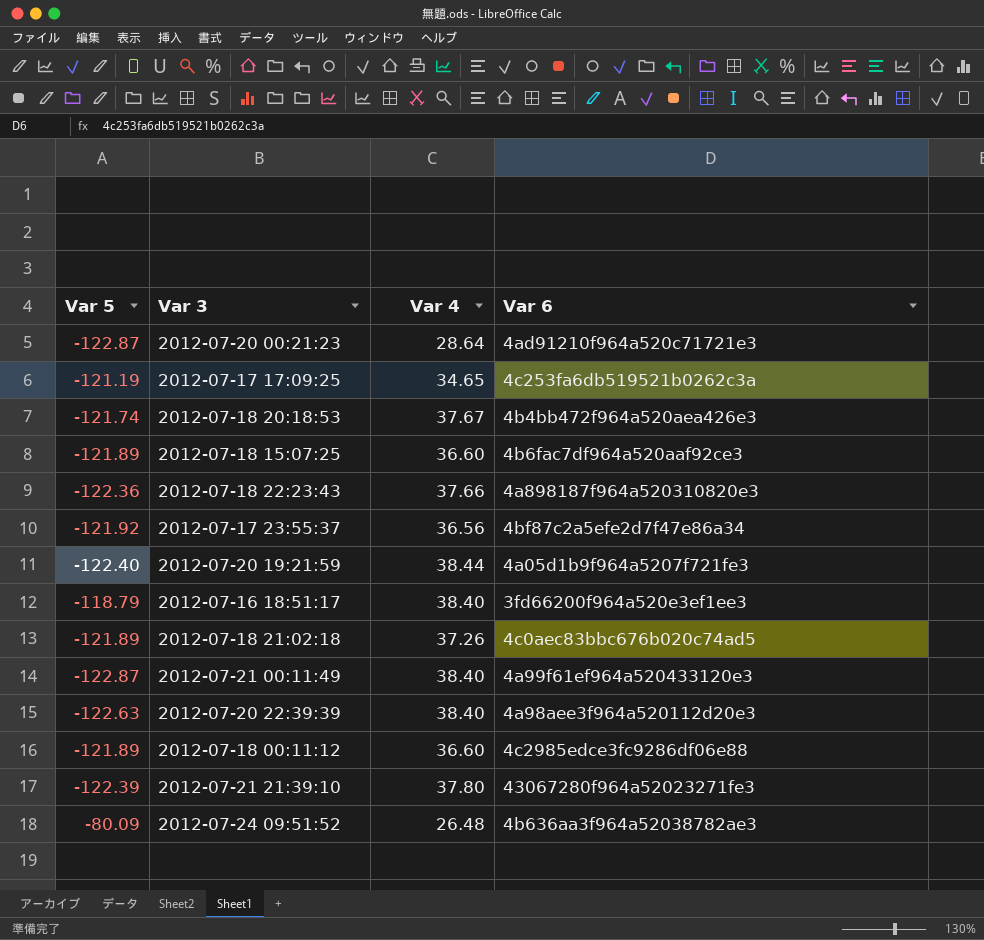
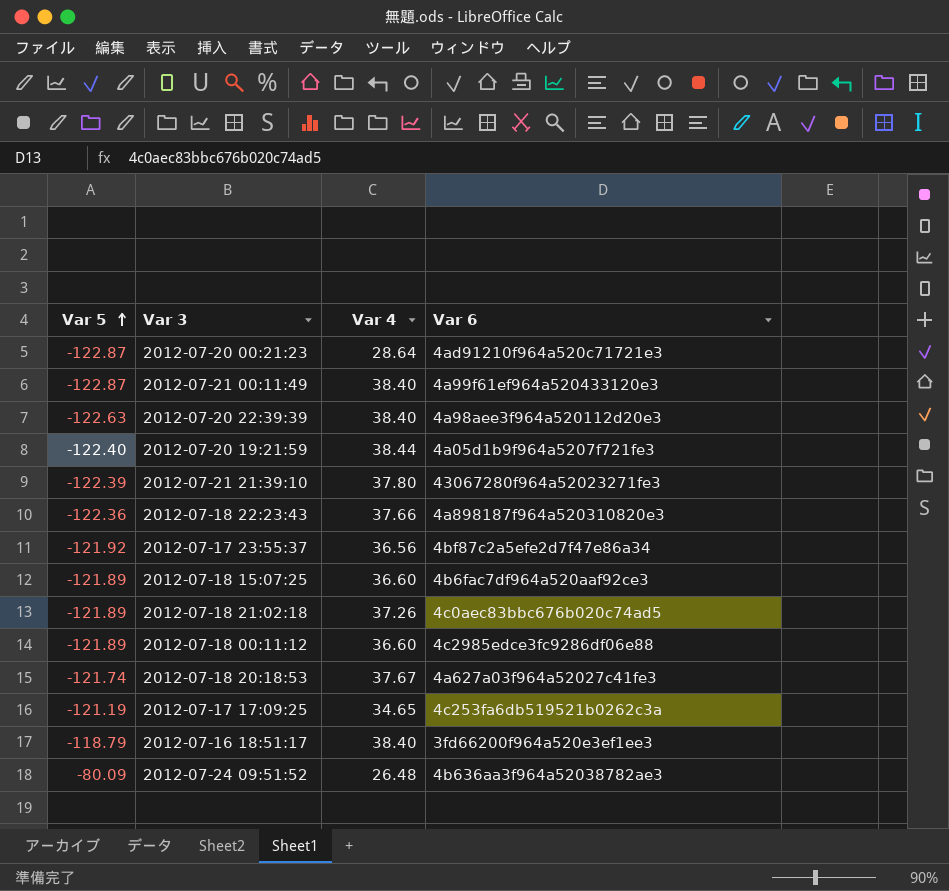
row order: none -> Var 5 ascending
2012-07-18 20:18:53 | Var 6: 4b4bb472f964a520aea426e3 -> 4a627a03f964a52027c41fe3

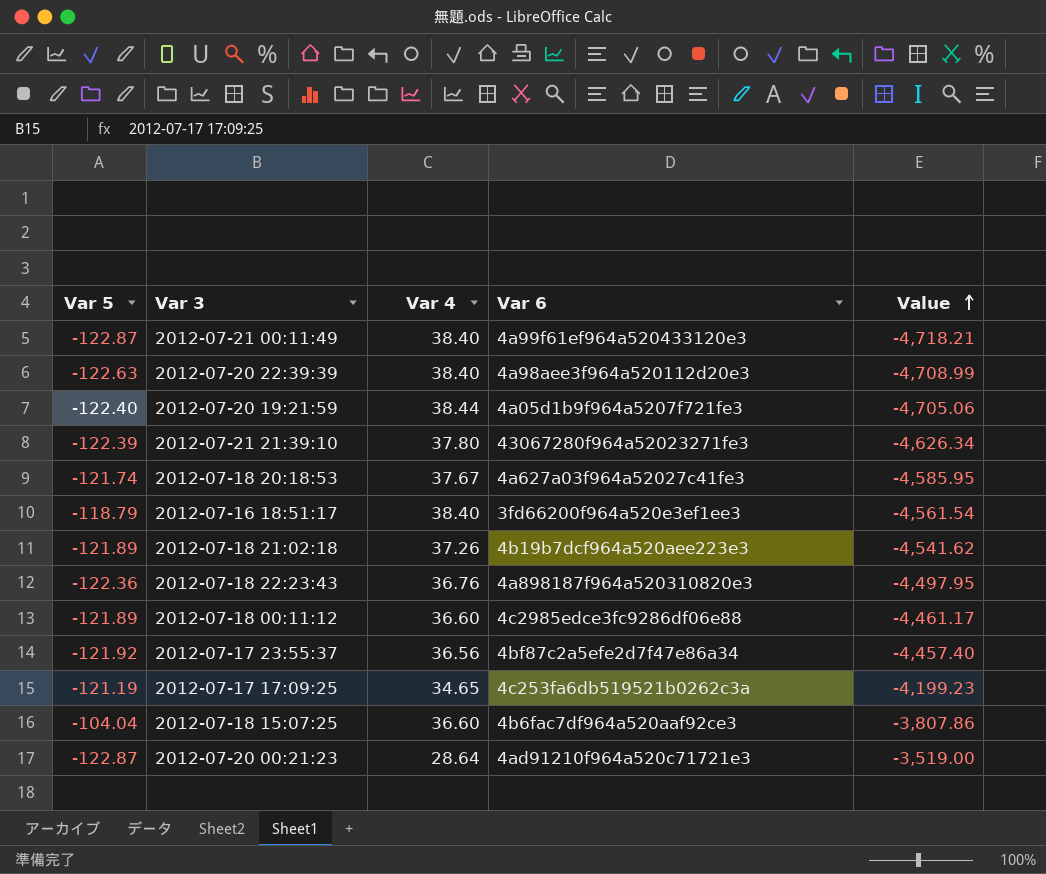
row order: Var 5 ascending -> Value ascending
column Value | formula: none -> [Var 5] * [Var 4]
row 2012-07-24 09:51:52: -80.09 | 26.48 | 4b636aa3f964a52038782ae3 -> none
2012-07-18 21:02:18 | Var 6: 4c0aec83bbc676b020c74ad5 -> 4b19b7dcf964a520aee223e3
2012-07-18 22:23:43 | Var 4: 37.66 -> 36.76
2012-07-18 15:07:25 | Var 5: -121.89 -> -104.04

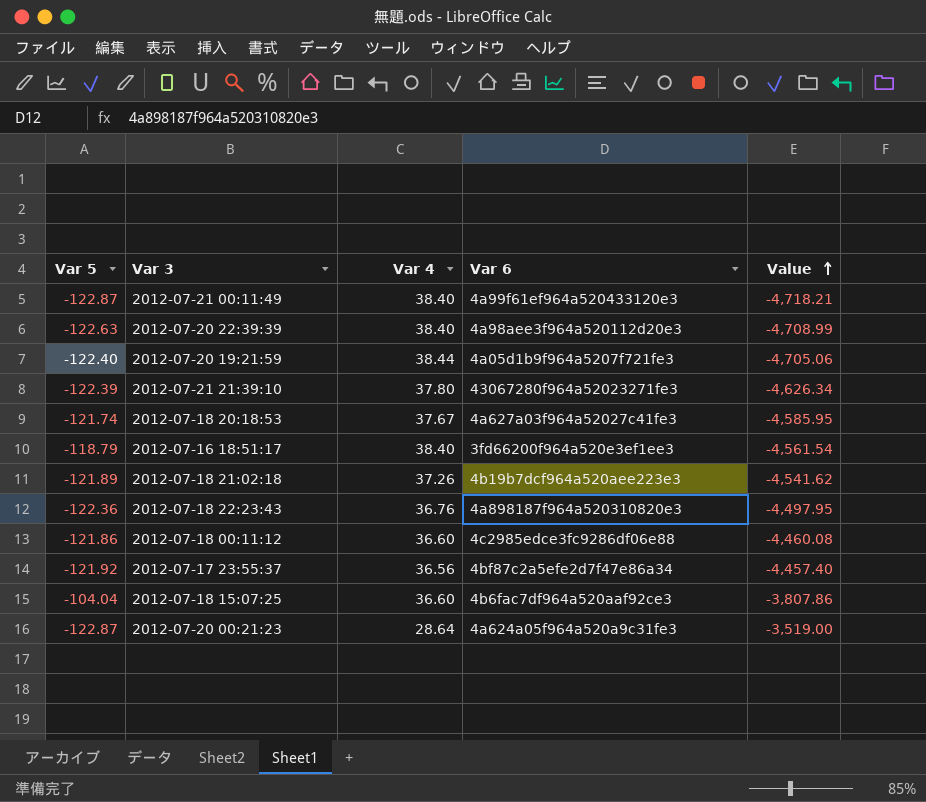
row 2012-07-17 17:09:25: -121.19 | 34.65 | 4c253fa6db519521b0262c3a | -4,199.23 -> none
2012-07-18 00:11:12 | Var 5: -121.89 -> -121.86
2012-07-18 00:11:12 | Value: -4,461.17 -> -4,460.08
2012-07-20 00:21:23 | Var 6: 4ad91210f964a520c71721e3 -> 4a624a05f964a520a9c31fe3

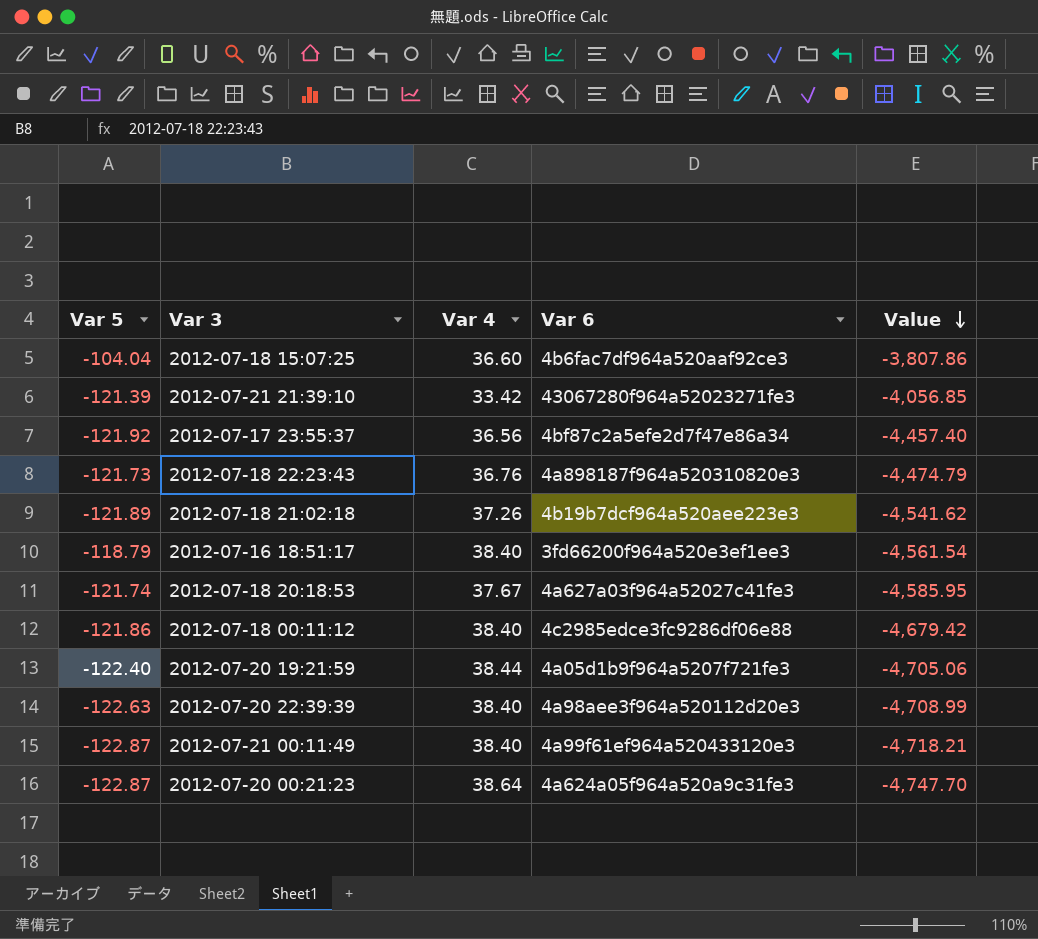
row order: Value ascending -> Value descending
2012-07-21 21:39:10 | Var 5: -122.39 -> -121.39
2012-07-21 21:39:10 | Var 4: 37.80 -> 33.42
2012-07-21 21:39:10 | Value: -4,626.34 -> -4,056.85
2012-07-18 22:23:43 | Var 5: -122.36 -> -121.73
2012-07-18 22:23:43 | Value: -4,497.95 -> -4,474.79
2012-07-18 00:11:12 | Var 4: 36.60 -> 38.40
2012-07-18 00:11:12 | Value: -4,460.08 -> -4,679.42
2012-07-20 00:21:23 | Var 4: 28.64 -> 38.64
2012-07-20 00:21:23 | Value: -3,519.00 -> -4,747.70

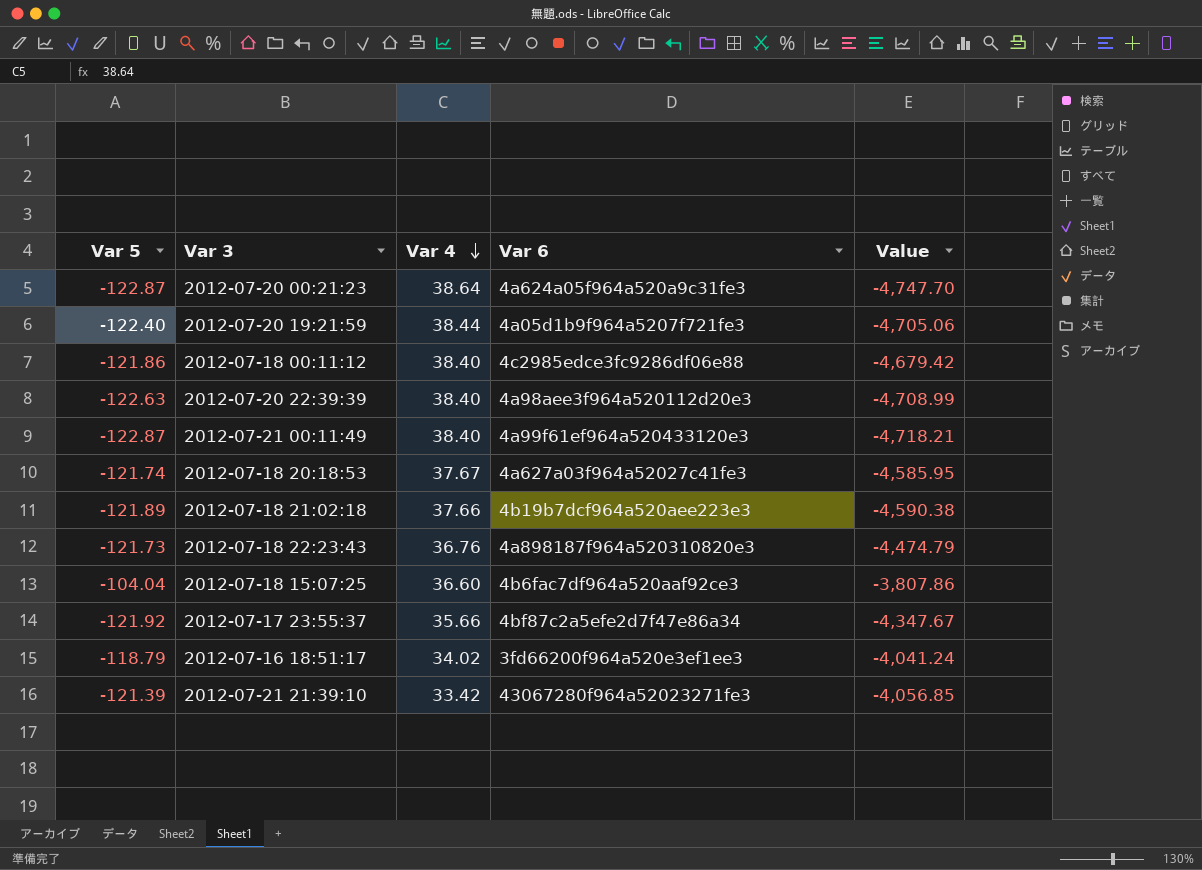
row order: Value descending -> Var 4 descending
2012-07-18 21:02:18 | Var 4: 37.26 -> 37.66
2012-07-18 21:02:18 | Value: -4,541.62 -> -4,590.38
2012-07-17 23:55:37 | Var 4: 36.56 -> 35.66
2012-07-17 23:55:37 | Value: -4,457.40 -> -4,347.67
2012-07-16 18:51:17 | Var 4: 38.40 -> 34.02
2012-07-16 18:51:17 | Value: -4,561.54 -> -4,041.24

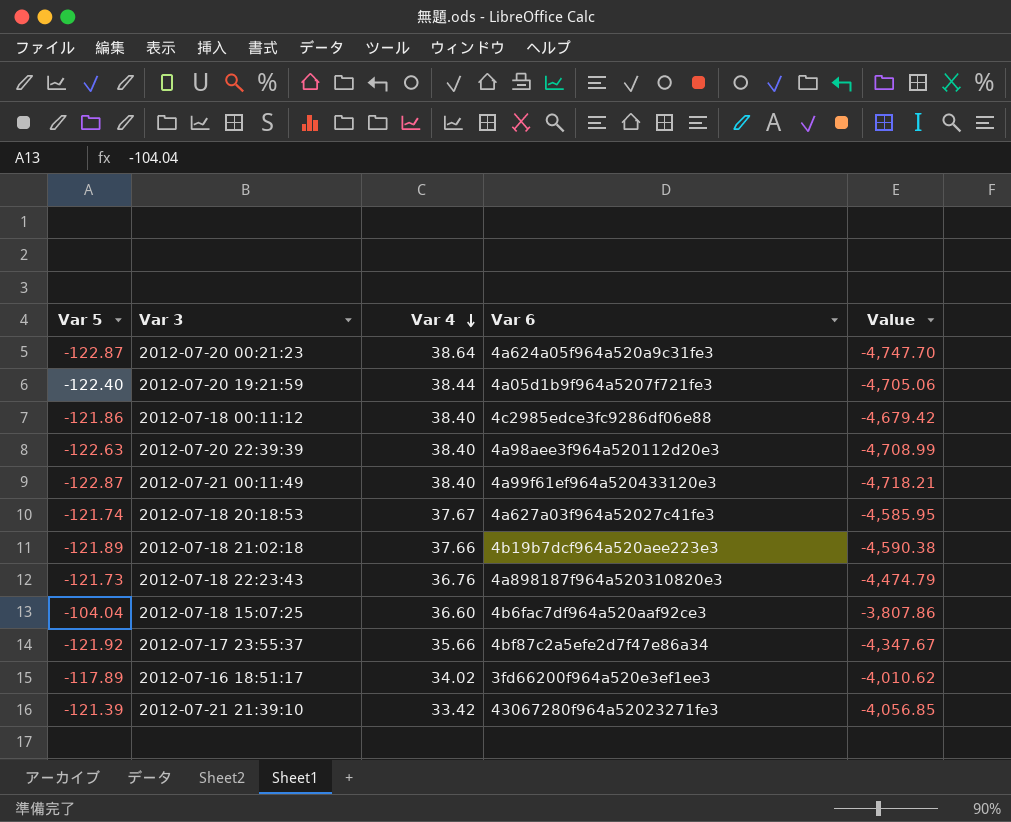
2012-07-16 18:51:17 | Var 5: -118.79 -> -117.89
2012-07-16 18:51:17 | Value: -4,041.24 -> -4,010.62

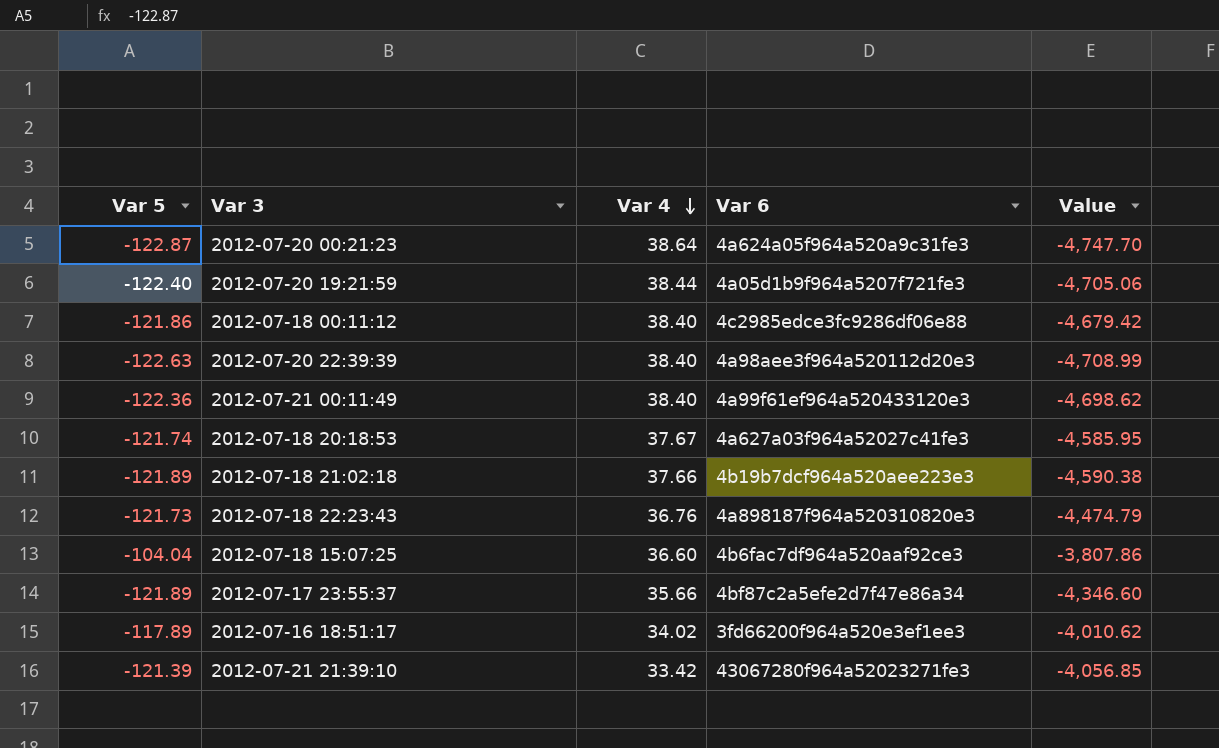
2012-07-21 00:11:49 | Var 5: -122.87 -> -122.36
2012-07-21 00:11:49 | Value: -4,718.21 -> -4,698.62
2012-07-17 23:55:37 | Var 5: -121.92 -> -121.89
2012-07-17 23:55:37 | Value: -4,347.67 -> -4,346.60

